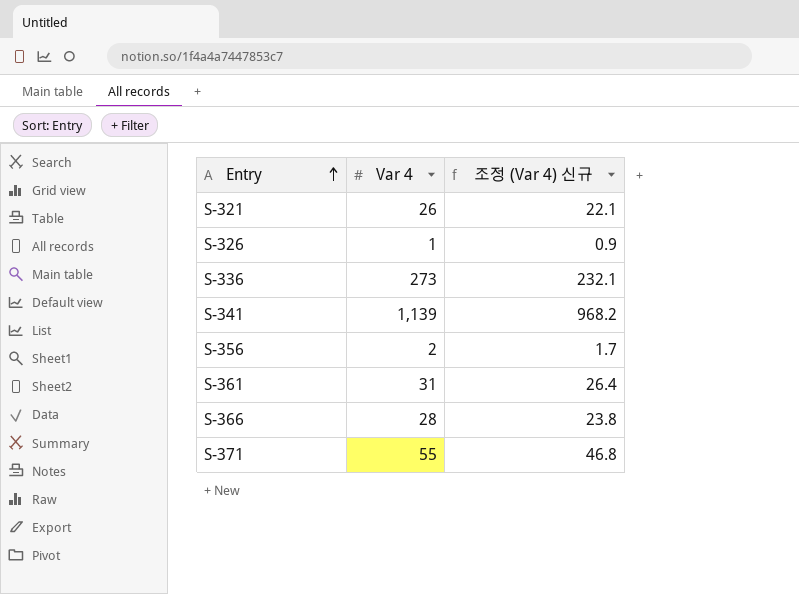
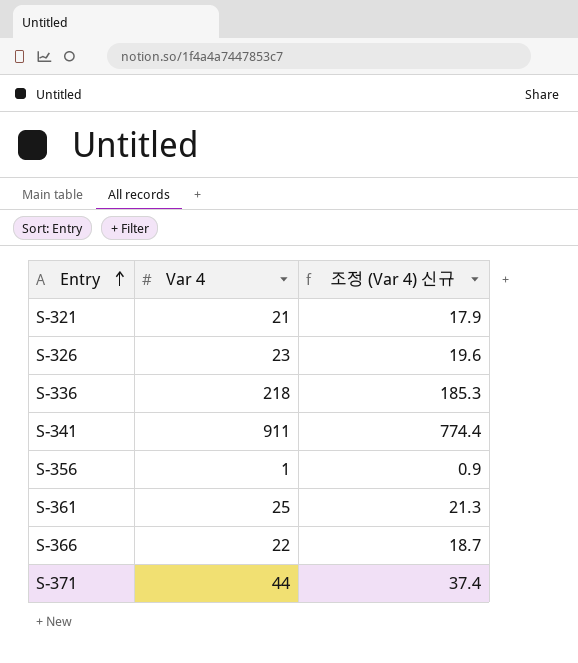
S-321 | Var 4: 26 -> 21
S-321 | 조정 (Var 4) 신규: 22.1 -> 17.9
S-326 | Var 4: 1 -> 23
S-326 | 조정 (Var 4) 신규: 0.9 -> 19.6
S-336 | Var 4: 273 -> 218
S-336 | 조정 (Var 4) 신규: 232.1 -> 185.3
S-341 | Var 4: 1,139 -> 911
S-341 | 조정 (Var 4) 신규: 968.2 -> 774.4
S-356 | Var 4: 2 -> 1
S-356 | 조정 (Var 4) 신규: 1.7 -> 0.9
S-361 | Var 4: 31 -> 25
S-361 | 조정 (Var 4) 신규: 26.4 -> 21.3
S-366 | Var 4: 28 -> 22
S-366 | 조정 (Var 4) 신규: 23.8 -> 18.7
S-371 | Var 4: 55 -> 44
S-371 | 조정 (Var 4) 신규: 46.8 -> 37.4

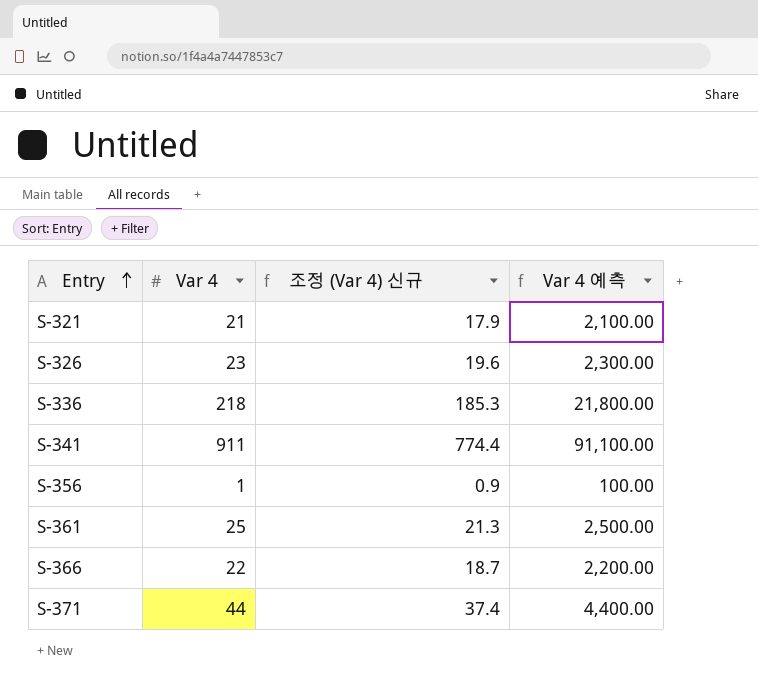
column Var 4 예측 | formula: none -> [Var 4] * 100

